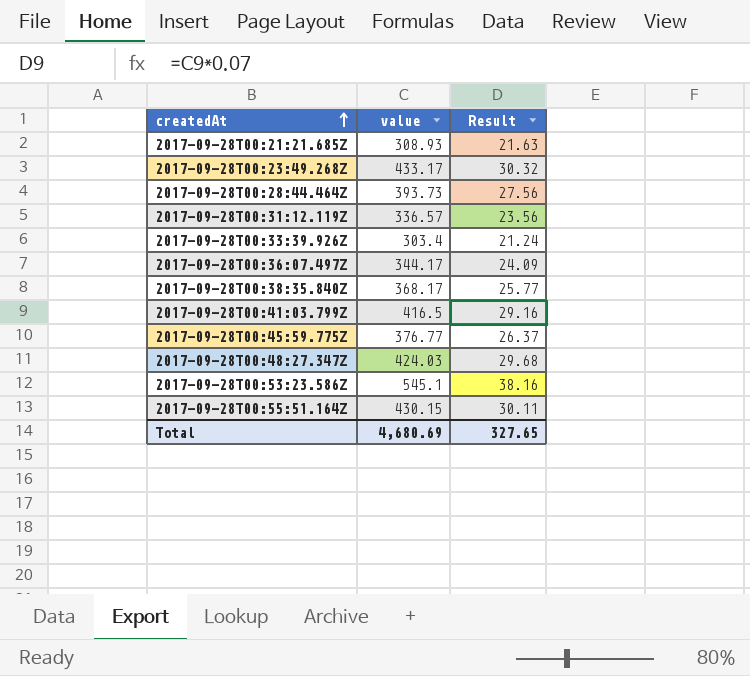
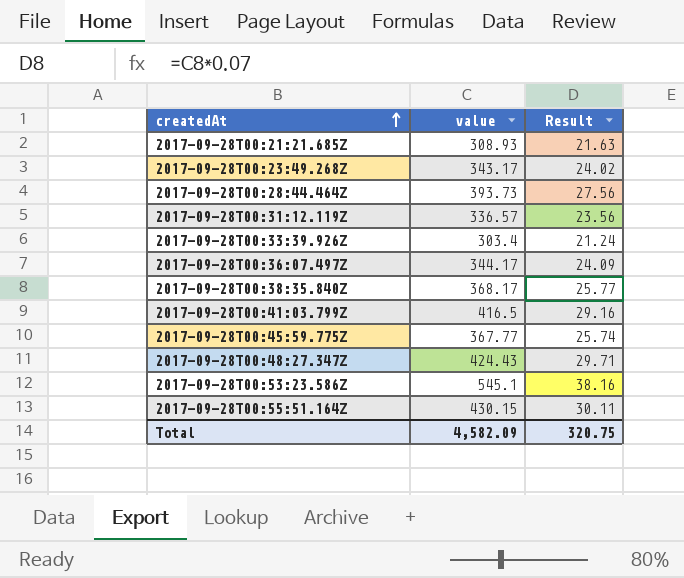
2017-09-28T00:23:49.268Z | value: 433.17 -> 343.17
2017-09-28T00:23:49.268Z | Result: 30.32 -> 24.02
2017-09-28T00:45:59.775Z | value: 376.77 -> 367.77
2017-09-28T00:45:59.775Z | Result: 26.37 -> 25.74
2017-09-28T00:48:27.347Z | value: 424.03 -> 424.43
2017-09-28T00:48:27.347Z | Result: 29.68 -> 29.71
Total | value: 4,680.69 -> 4,582.09
Total | Result: 327.65 -> 320.75

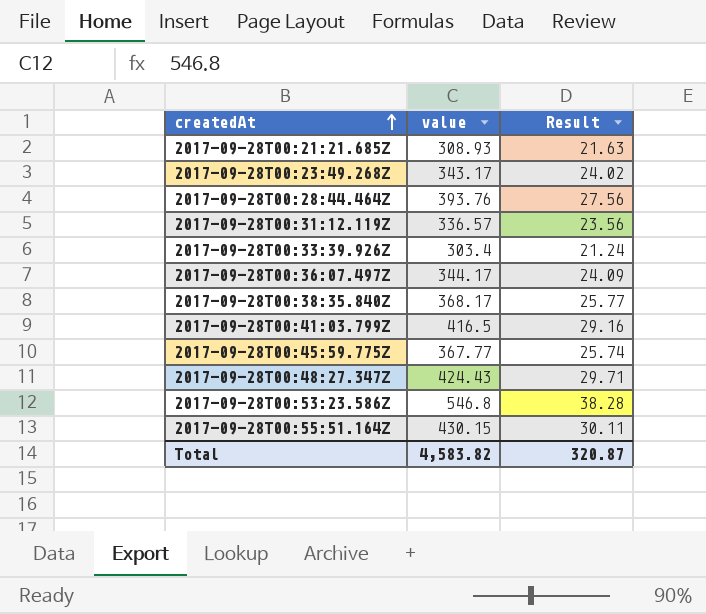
2017-09-28T00:28:44.464Z | value: 393.73 -> 393.76
2017-09-28T00:53:23.586Z | value: 545.1 -> 546.8
2017-09-28T00:53:23.586Z | Result: 38.16 -> 38.28
Total | value: 4,582.09 -> 4,583.82
Total | Result: 320.75 -> 320.87

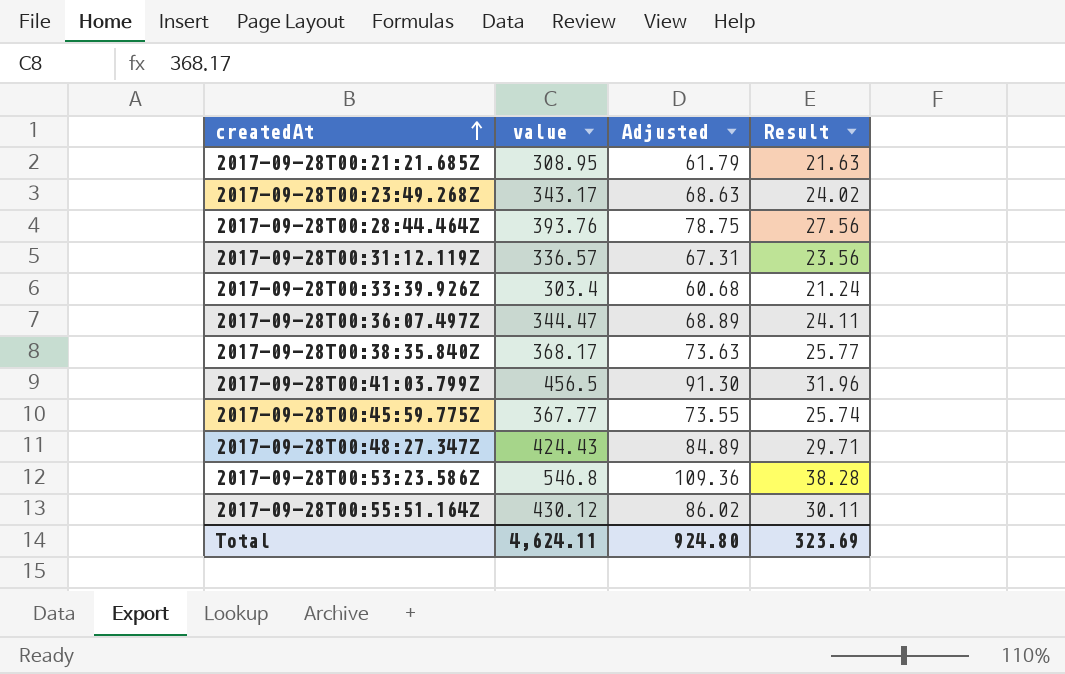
column Adjusted | formula: none -> [value] * 0.2
2017-09-28T00:21:21.685Z | value: 308.93 -> 308.95
2017-09-28T00:36:07.497Z | value: 344.17 -> 344.47
2017-09-28T00:36:07.497Z | Result: 24.09 -> 24.11
2017-09-28T00:41:03.799Z | value: 416.5 -> 456.5
2017-09-28T00:41:03.799Z | Result: 29.16 -> 31.96
2017-09-28T00:55:51.164Z | value: 430.15 -> 430.12
Total | value: 4,583.82 -> 4,624.11
Total | Result: 320.87 -> 323.69

